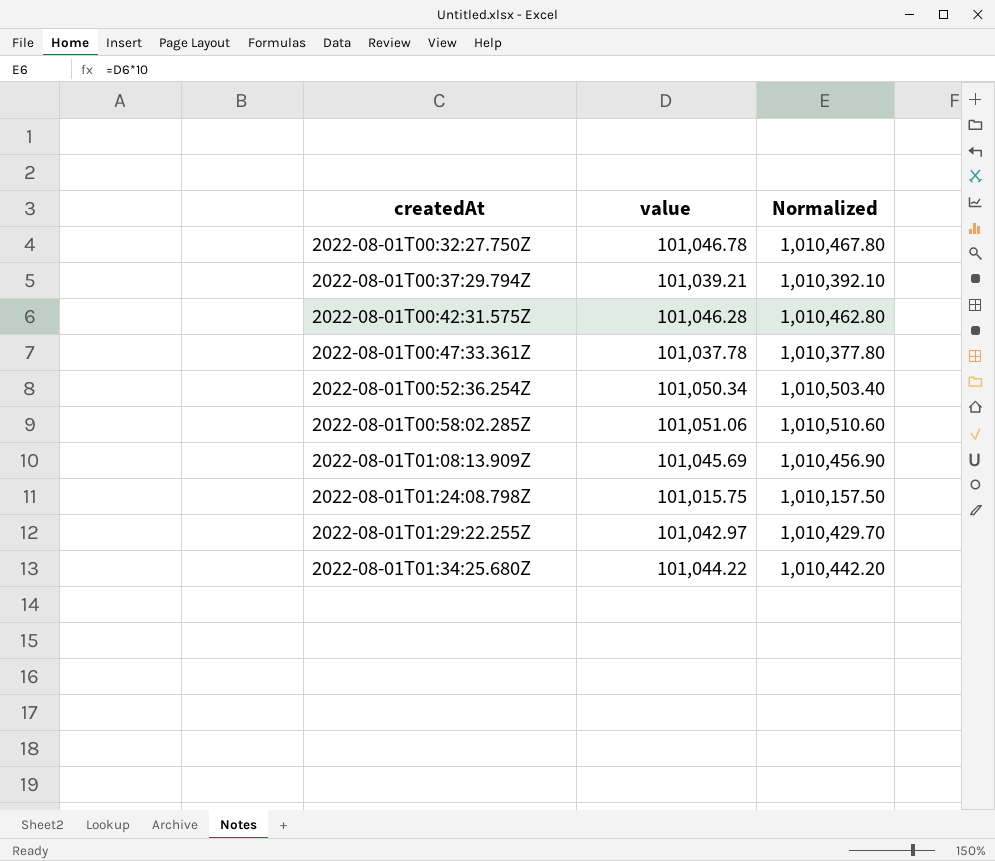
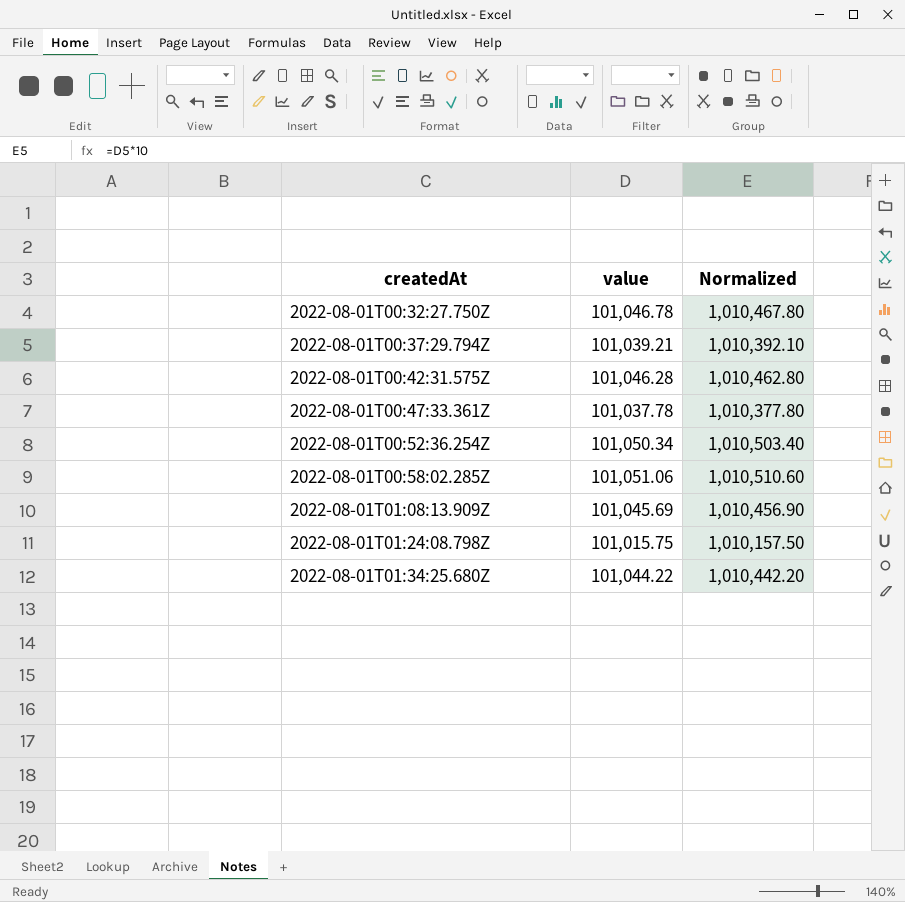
row 2022-08-01T01:29:22.255Z: 101,042.97 | 1,010,429.70 -> none

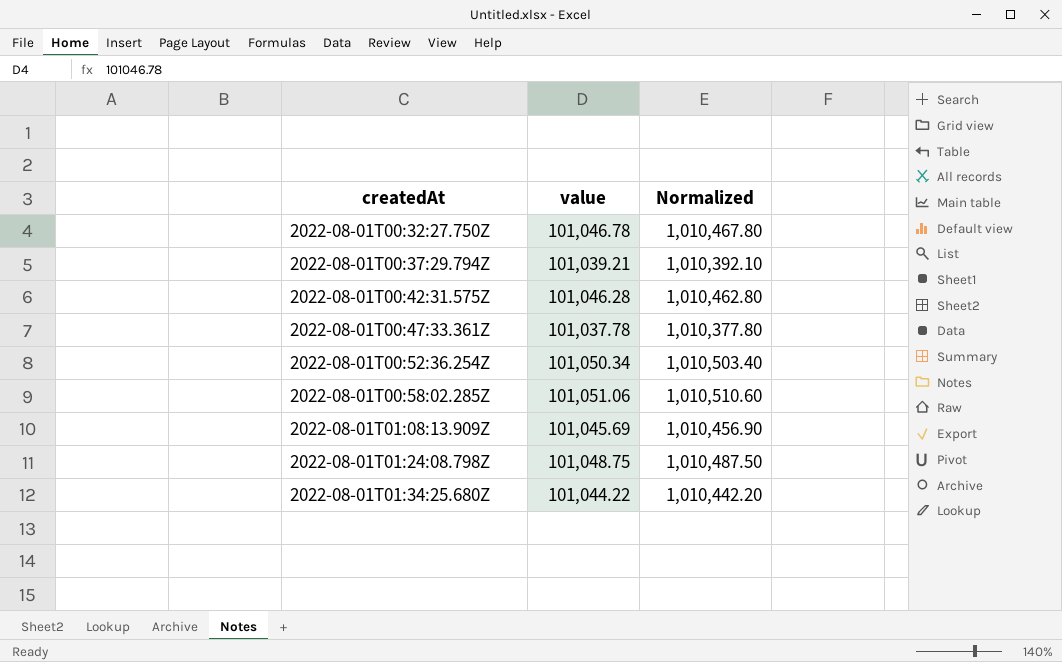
2022-08-01T01:24:08.798Z | value: 101,015.75 -> 101,048.75
2022-08-01T01:24:08.798Z | Normalized: 1,010,157.50 -> 1,010,487.50

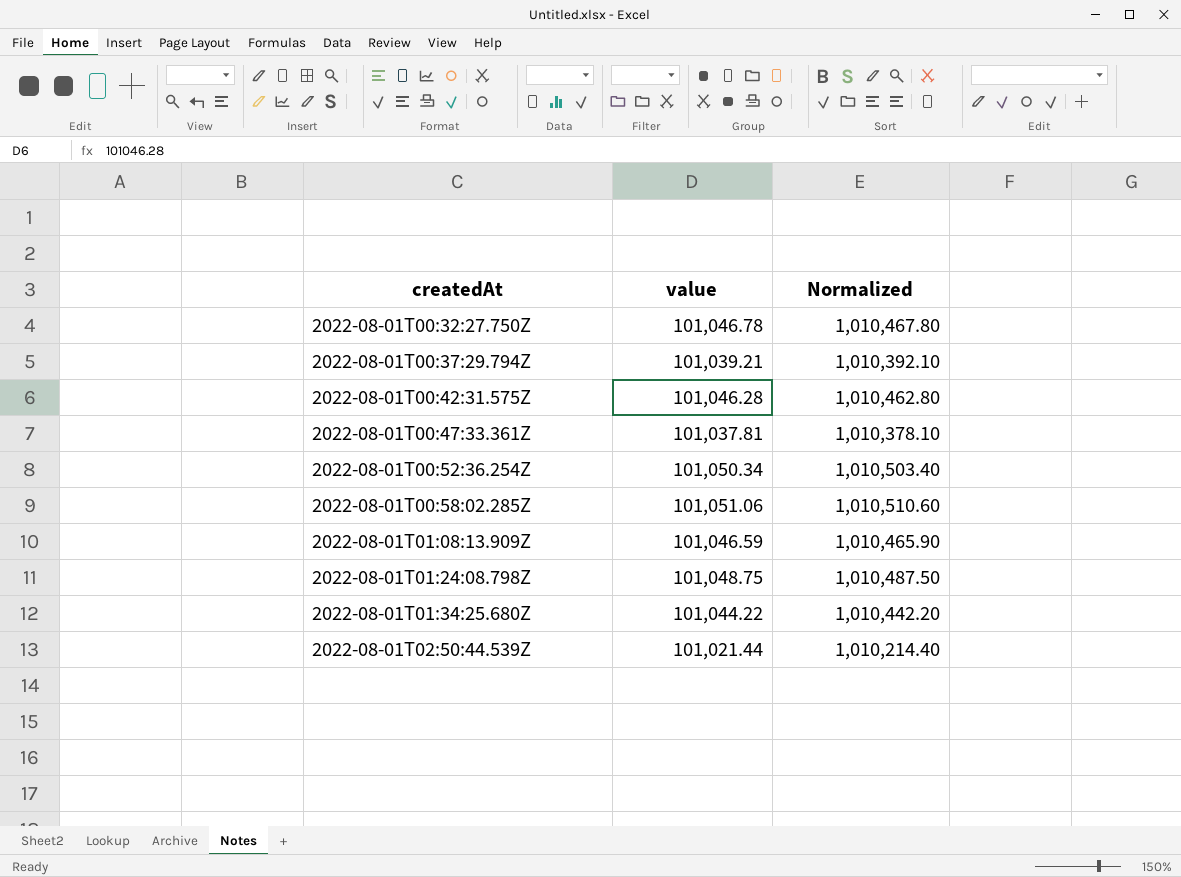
2022-08-01T00:47:33.361Z | value: 101,037.78 -> 101,037.81
2022-08-01T00:47:33.361Z | Normalized: 1,010,377.80 -> 1,010,378.10
2022-08-01T01:08:13.909Z | value: 101,045.69 -> 101,046.59
2022-08-01T01:08:13.909Z | Normalized: 1,010,456.90 -> 1,010,465.90
row 2022-08-01T02:50:44.539Z: none -> 101,021.44 | 1,010,214.40

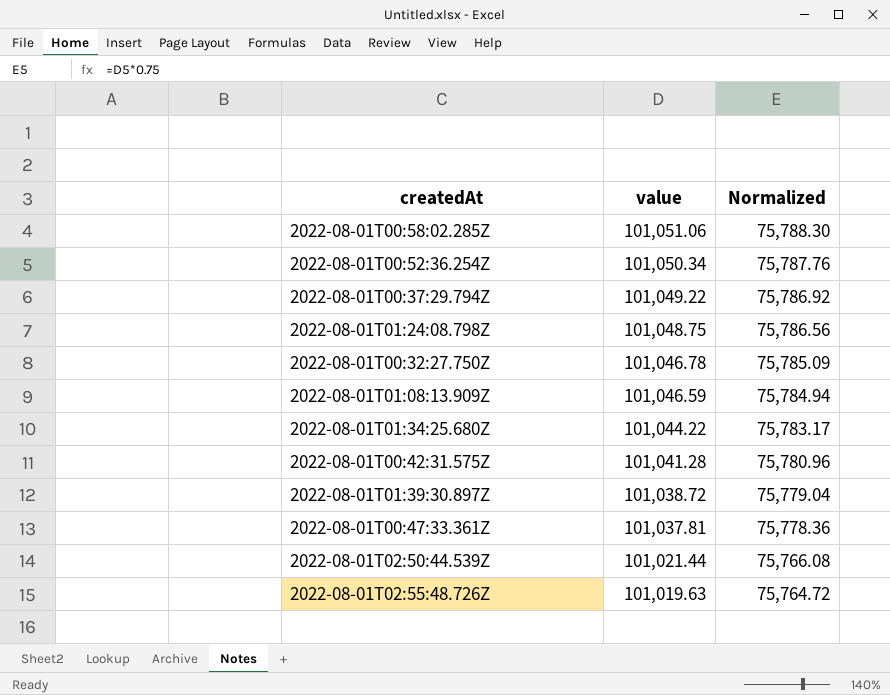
row order: createdAt ascending -> value descending
column Normalized | formula: [value] * 10 -> [value] * 0.75
2022-08-01T00:37:29.794Z | value: 101,039.21 -> 101,049.22
2022-08-01T00:42:31.575Z | value: 101,046.28 -> 101,041.28
row 2022-08-01T01:39:30.897Z: none -> 101,038.72 | 75,779.04
row 2022-08-01T02:55:48.726Z: none -> 101,019.63 | 75,764.72

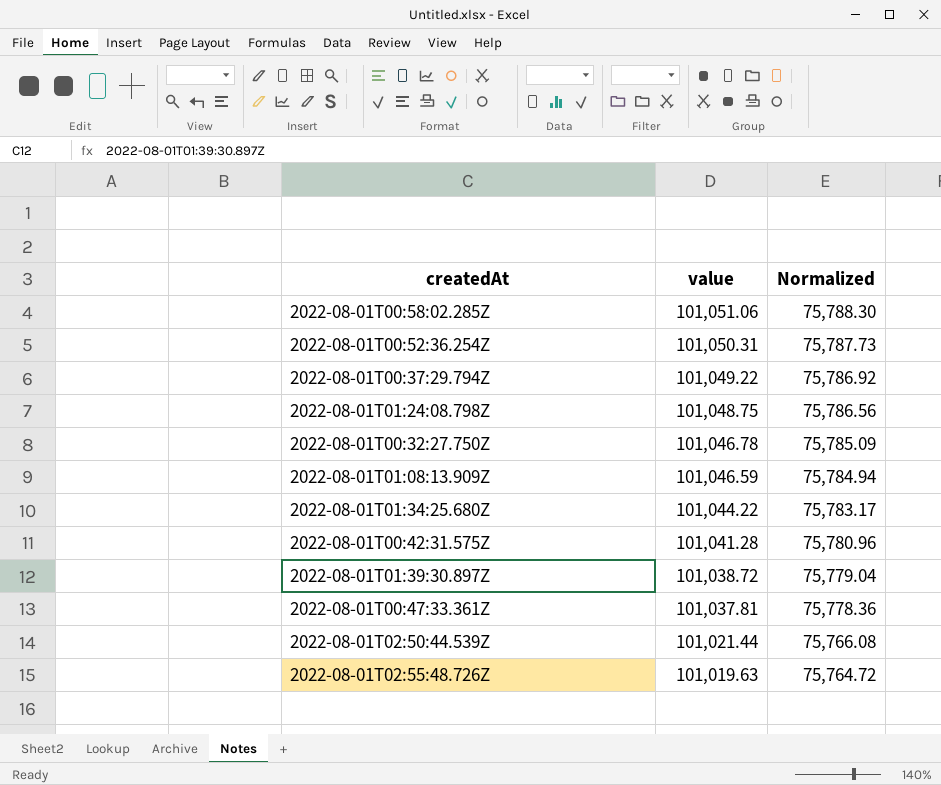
2022-08-01T00:52:36.254Z | value: 101,050.34 -> 101,050.31
2022-08-01T00:52:36.254Z | Normalized: 75,787.76 -> 75,787.73

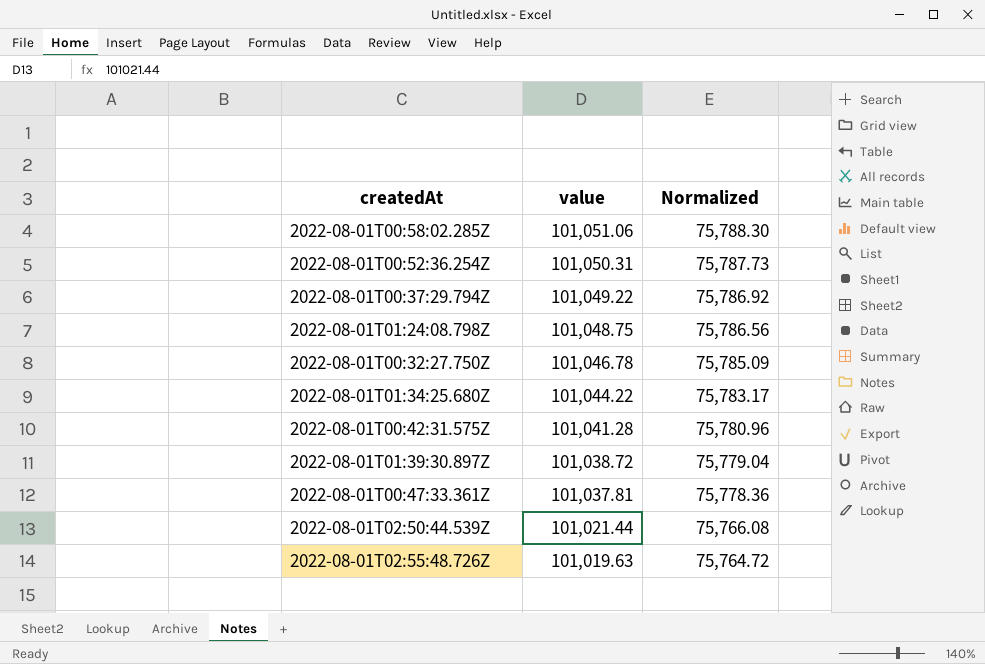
row 2022-08-01T01:08:13.909Z: 101,046.59 | 75,784.94 -> none

